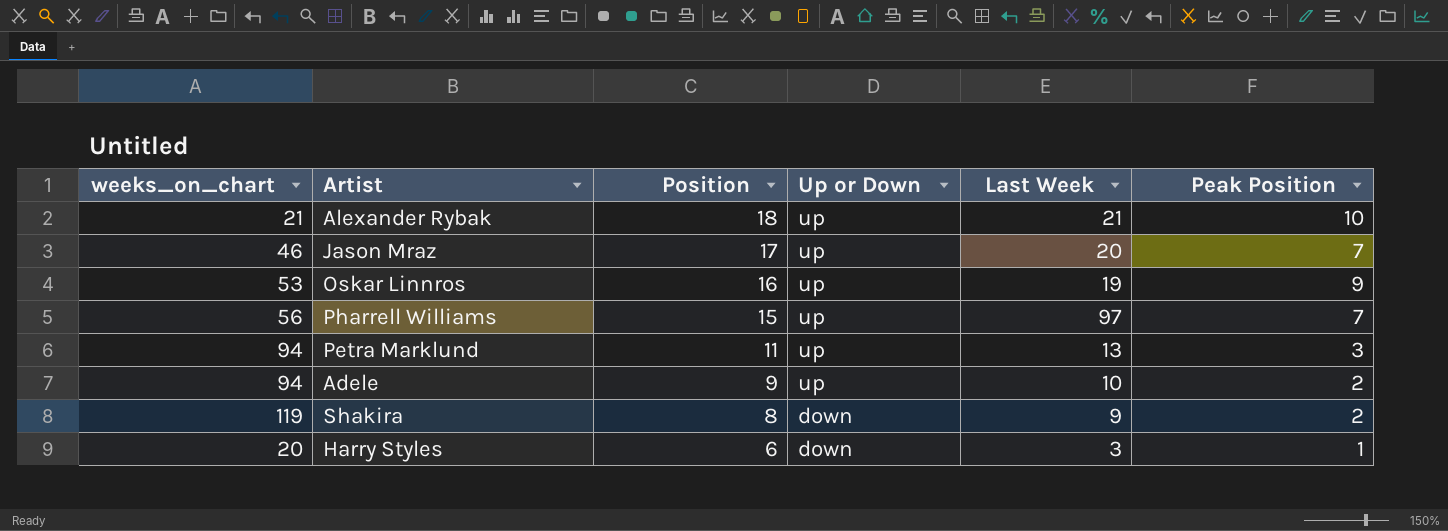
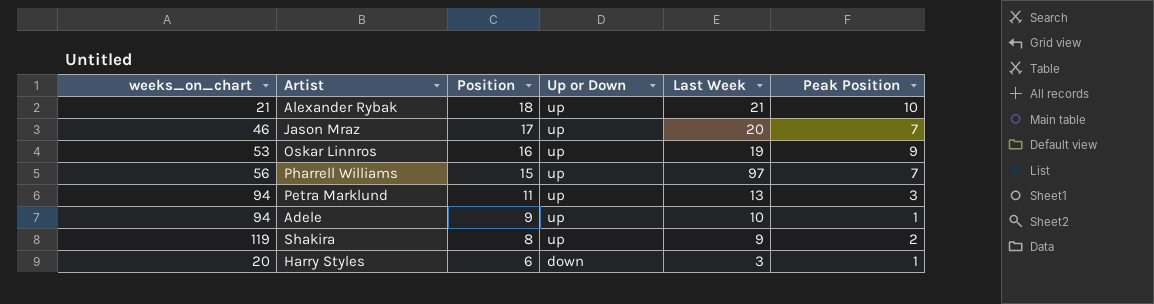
Adele | Peak Position: 2 -> 1
Shakira | Up or Down: down -> up

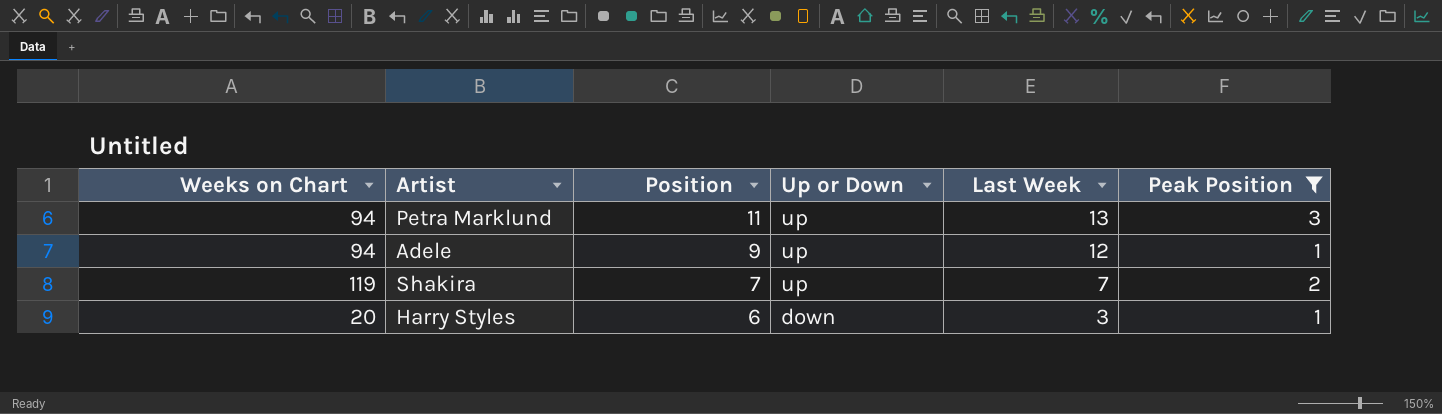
filter: none -> Peak Position <= 3
column name: weeks_on_chart -> Weeks on Chart
Adele | Last Week: 10 -> 12
Shakira | Position: 8 -> 7
Shakira | Last Week: 9 -> 7

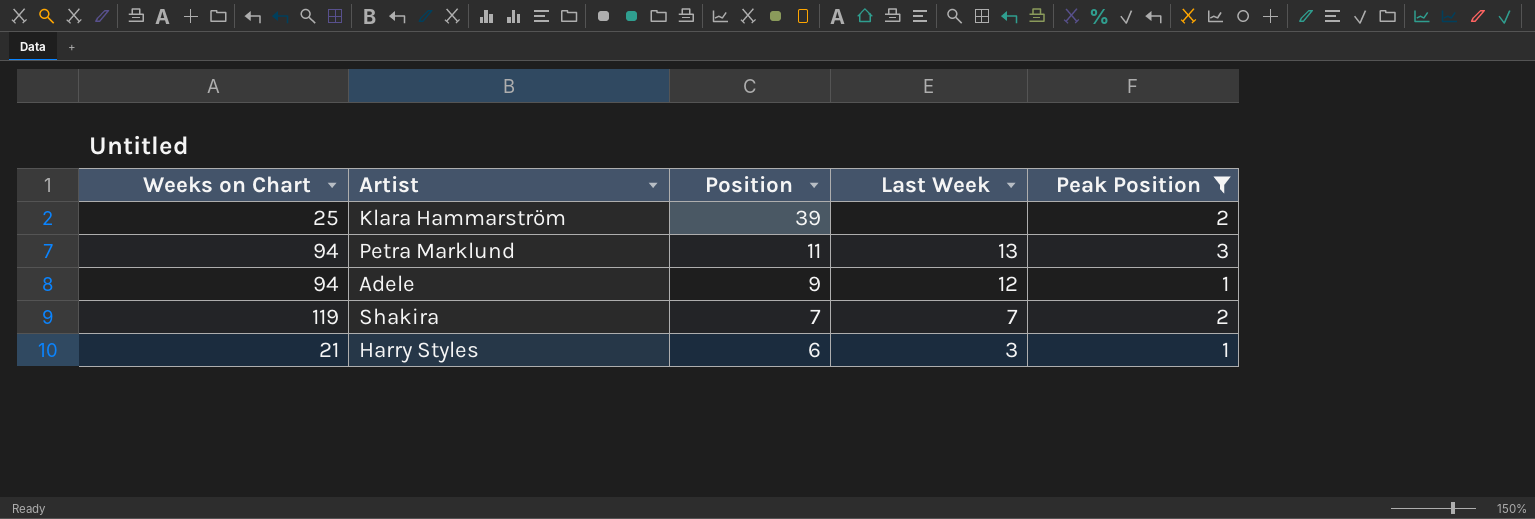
column Up or Down | position: 4 -> none
row Klara Hammarström: none -> 25 | 39 | none | 2
Harry Styles | Weeks on Chart: 20 -> 21

